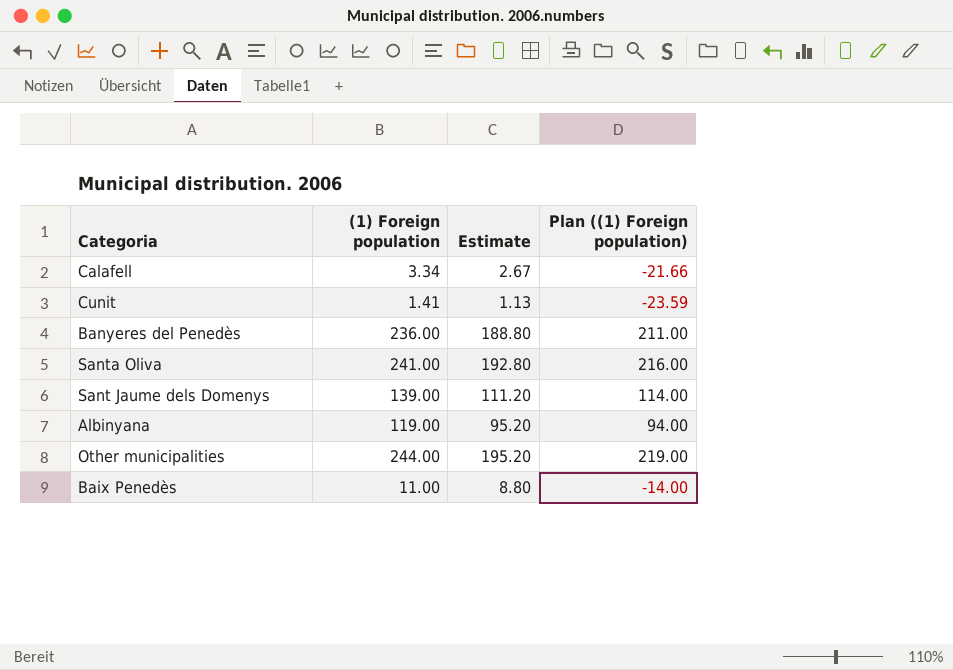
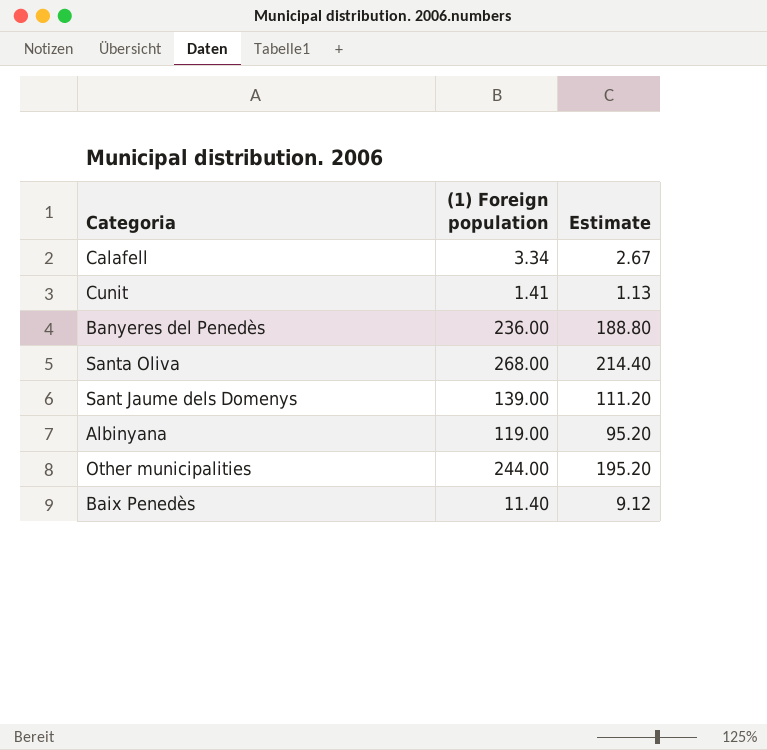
column Plan ((1) Foreign population) | formula: [(1) Foreign population] - 25 -> none
Santa Oliva | (1) Foreign population: 241.00 -> 268.00
Santa Oliva | Estimate: 192.80 -> 214.40
Baix Penedès | (1) Foreign population: 11.00 -> 11.40
Baix Penedès | Estimate: 8.80 -> 9.12

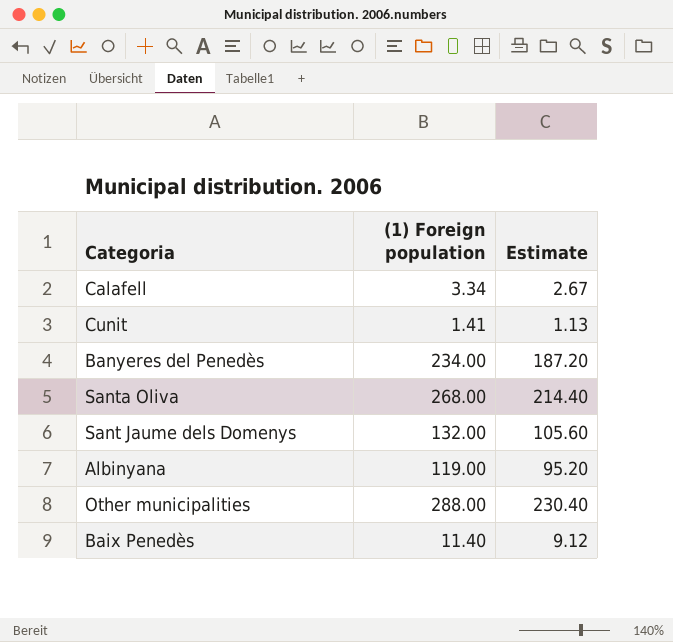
Banyeres del Penedès | (1) Foreign population: 236.00 -> 234.00
Banyeres del Penedès | Estimate: 188.80 -> 187.20
Sant Jaume dels Domenys | (1) Foreign population: 139.00 -> 132.00
Sant Jaume dels Domenys | Estimate: 111.20 -> 105.60
Other municipalities | (1) Foreign population: 244.00 -> 288.00
Other municipalities | Estimate: 195.20 -> 230.40

